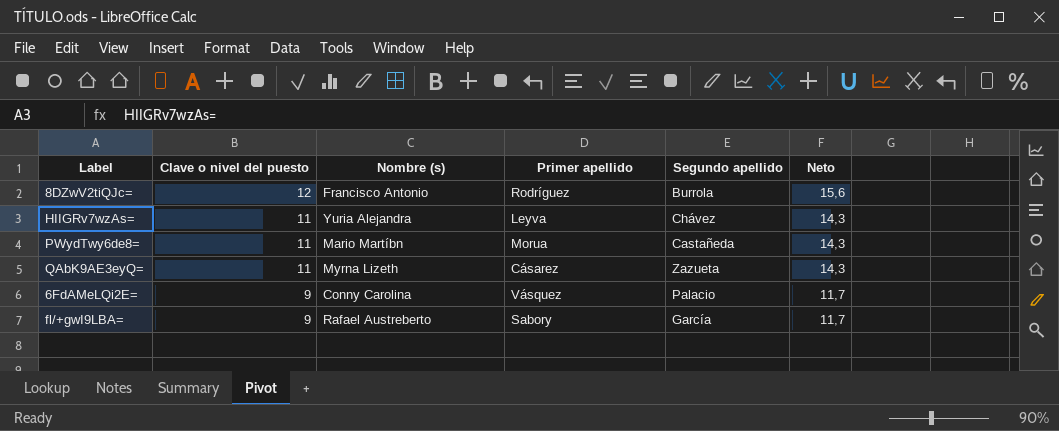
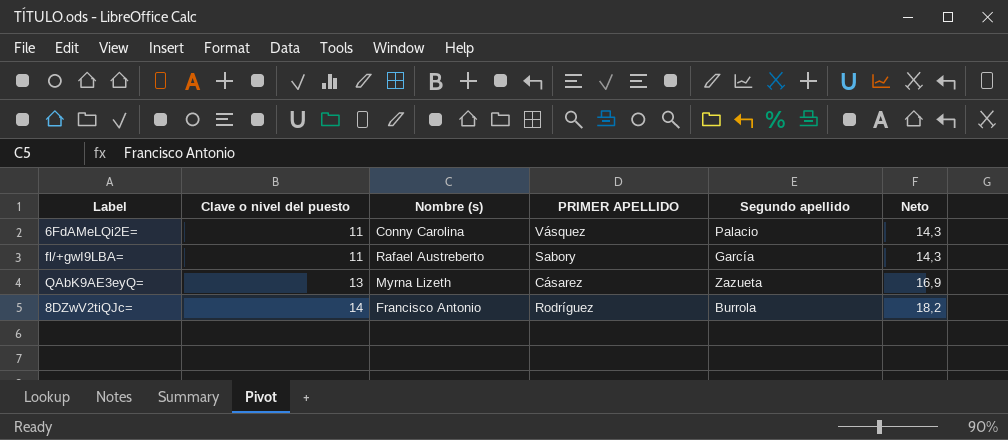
row order: Clave o nivel del puesto descending -> Clave o nivel del puesto ascending
column name: Primer apellido -> PRIMER APELLIDO
row HIIGRv7wzAs=: 11 | Yuria Alejandra | Leyva | Chávez | 14,3 -> none
row PWydTwy6de8=: 11 | Mario Martíbn | Morua | Castañeda | 14,3 -> none
6FdAMeLQi2E= | Clave o nivel del puesto: 9 -> 11
6FdAMeLQi2E= | Neto: 11,7 -> 14,3
fl/+gwI9LBA= | Clave o nivel del puesto: 9 -> 11
fl/+gwI9LBA= | Neto: 11,7 -> 14,3
QAbK9AE3eyQ= | Clave o nivel del puesto: 11 -> 13
QAbK9AE3eyQ= | Neto: 14,3 -> 16,9
8DZwV2tiQJc= | Clave o nivel del puesto: 12 -> 14
8DZwV2tiQJc= | Neto: 15,6 -> 18,2

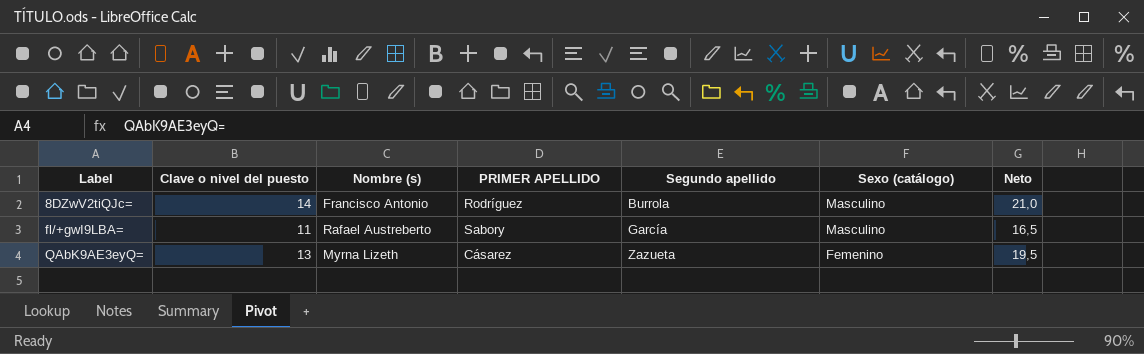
row order: Clave o nivel del puesto ascending -> Label ascending
column Sexo (catálogo) | position: none -> 6
column Neto | formula: [Clave o nivel del puesto] * 1,3 -> [Clave o nivel del puesto] * 1,5
row 6FdAMeLQi2E=: 11 | Conny Carolina | Vásquez | Palacio | 14,3 -> none

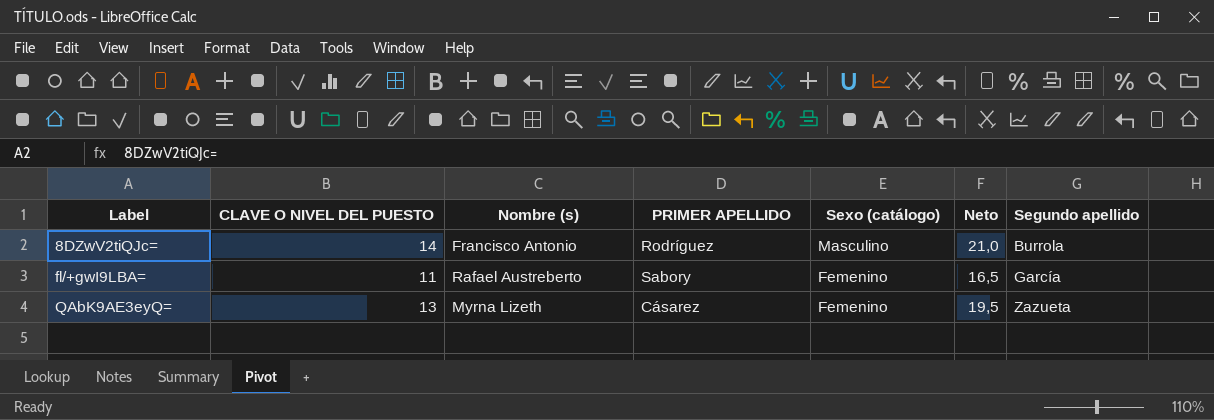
column name: Clave o nivel del puesto -> CLAVE O NIVEL DEL PUESTO
column Segundo apellido | position: 5 -> 7
fl/+gwI9LBA= | Sexo (catálogo): Masculino -> Femenino

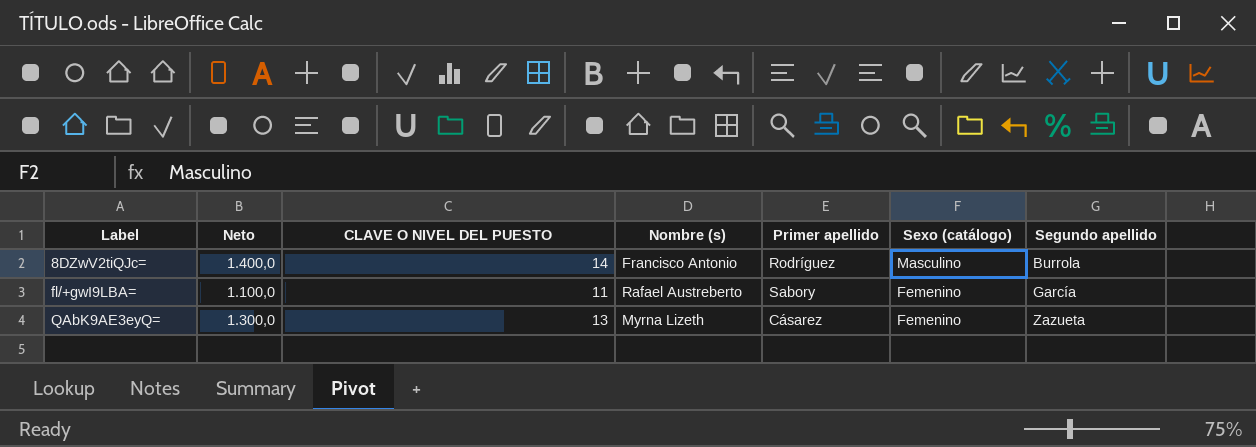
column Neto | formula: [CLAVE O NIVEL DEL PUESTO] * 1,5 -> [CLAVE O NIVEL DEL PUESTO] * 100
column Neto | position: 6 -> 2
column name: PRIMER APELLIDO -> Primer apellido

